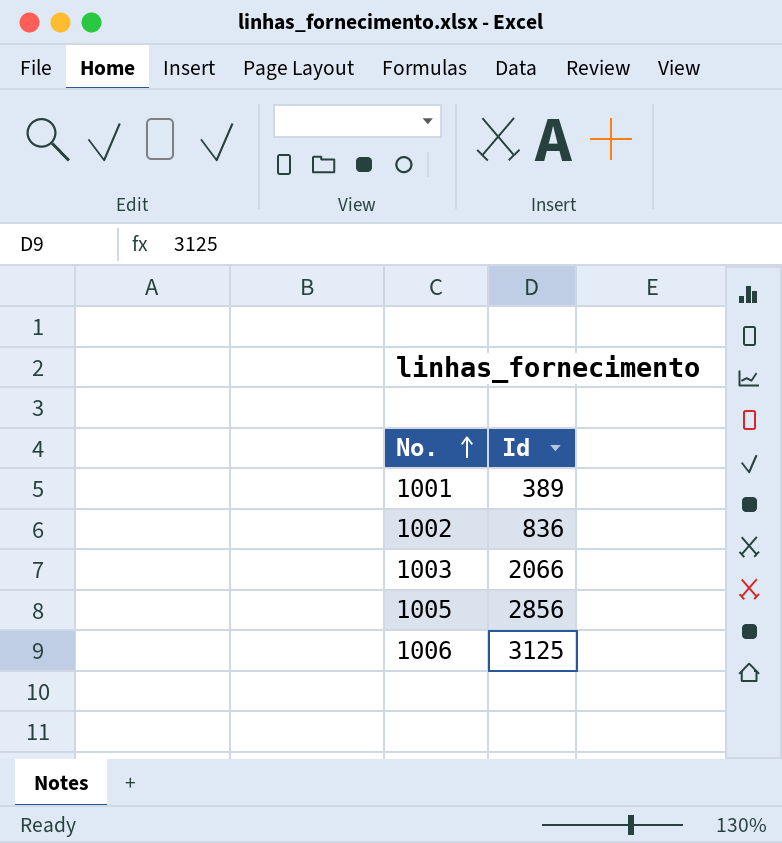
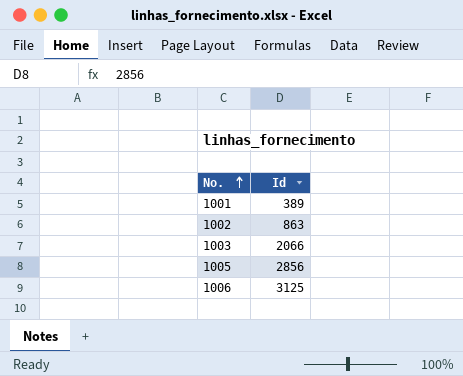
1002 | Id: 836 -> 863

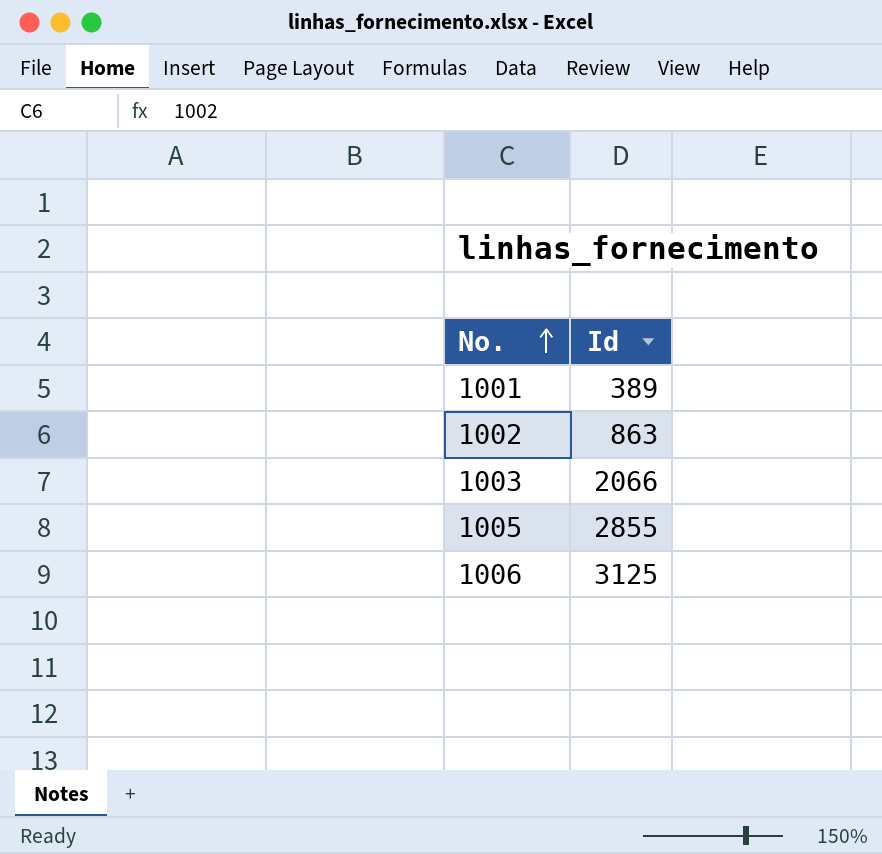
1005 | Id: 2856 -> 2855

